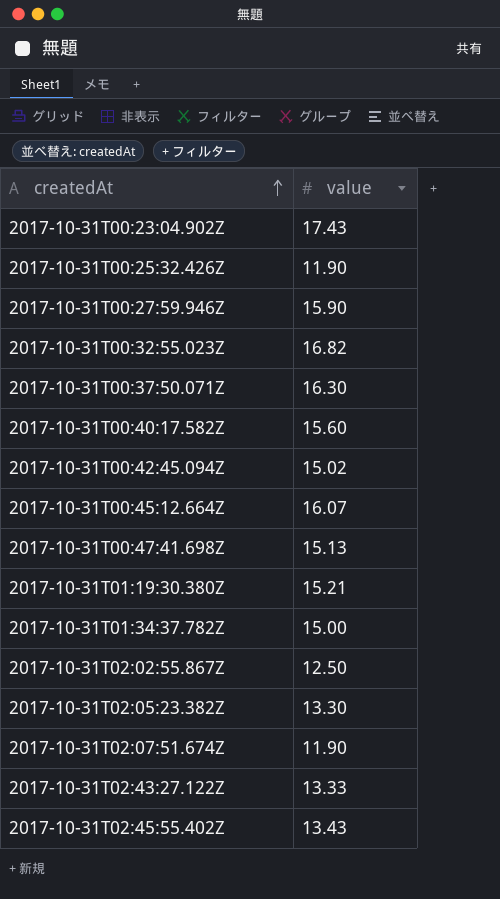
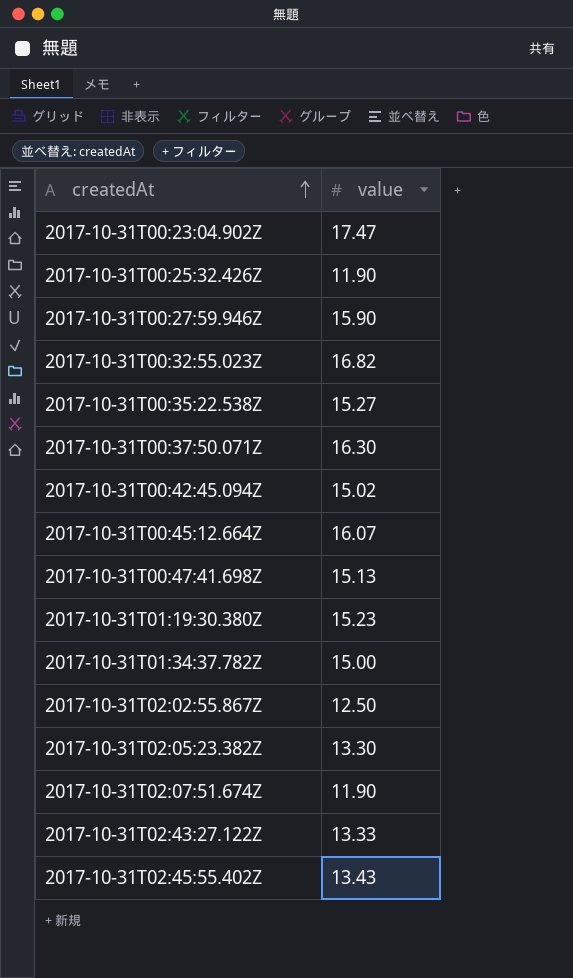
row 2017-10-31T00:40:17.582Z: 15.60 -> none
2017-10-31T00:23:04.902Z | value: 17.43 -> 17.47
row 2017-10-31T00:35:22.538Z: none -> 15.27
2017-10-31T01:19:30.380Z | value: 15.21 -> 15.23

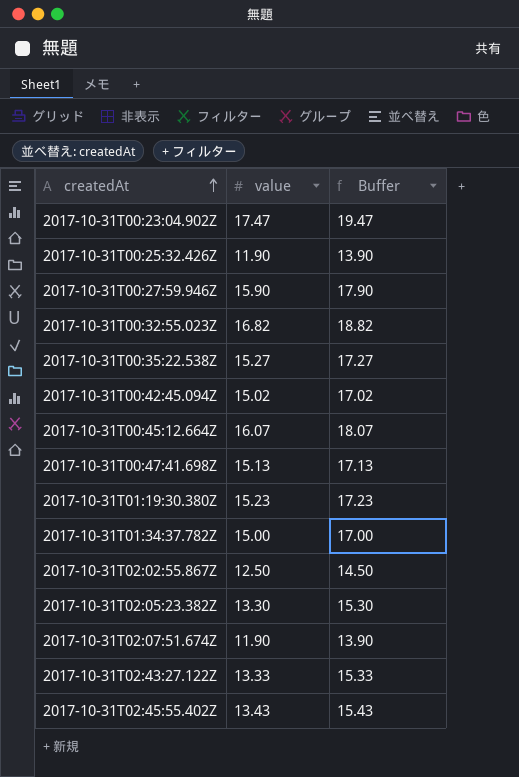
column Buffer | formula: none -> [value] + 2
row 2017-10-31T00:37:50.071Z: 16.30 -> none

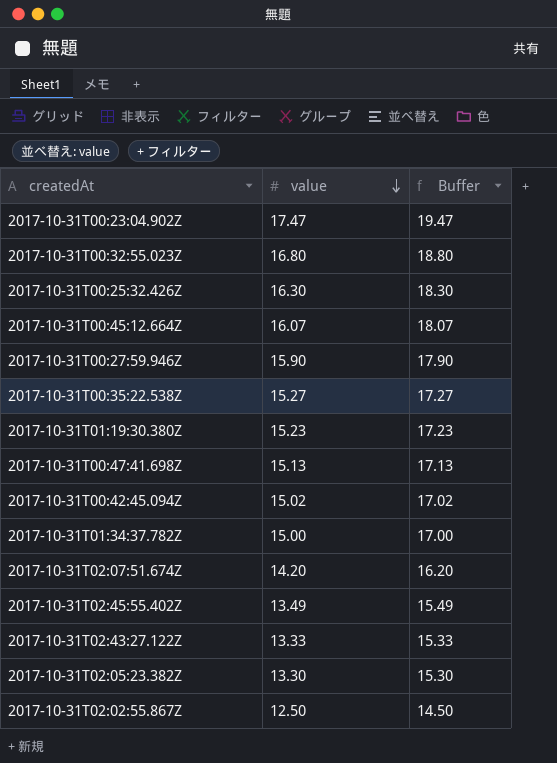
row order: createdAt ascending -> value descending
2017-10-31T00:32:55.023Z | value: 16.82 -> 16.80
2017-10-31T00:32:55.023Z | Buffer: 18.82 -> 18.80
2017-10-31T00:25:32.426Z | value: 11.90 -> 16.30
2017-10-31T00:25:32.426Z | Buffer: 13.90 -> 18.30
2017-10-31T02:07:51.674Z | value: 11.90 -> 14.20
2017-10-31T02:07:51.674Z | Buffer: 13.90 -> 16.20
2017-10-31T02:45:55.402Z | value: 13.43 -> 13.49
2017-10-31T02:45:55.402Z | Buffer: 15.43 -> 15.49

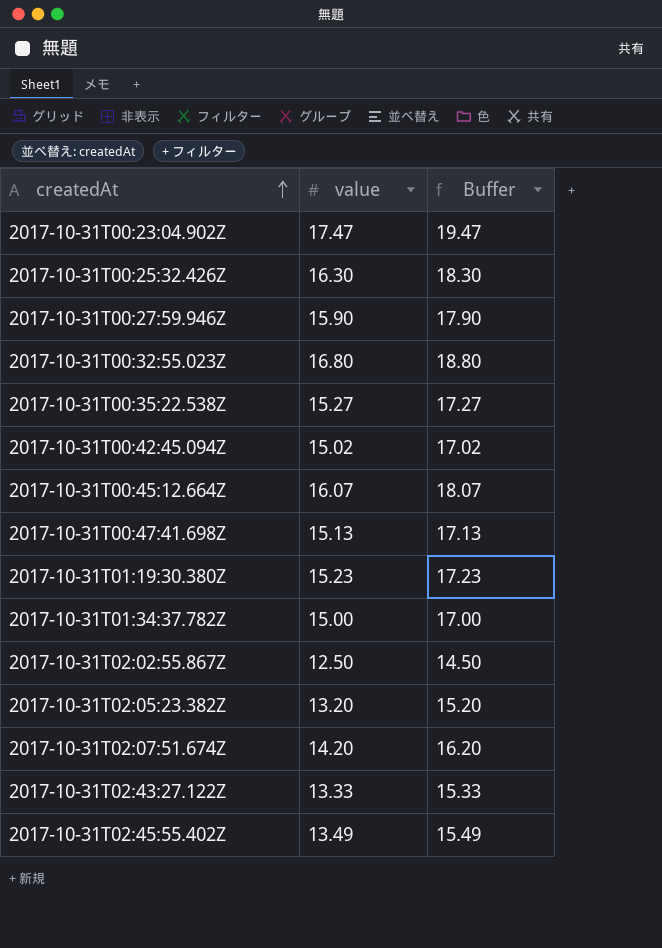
row order: value descending -> createdAt ascending
2017-10-31T02:05:23.382Z | value: 13.30 -> 13.20
2017-10-31T02:05:23.382Z | Buffer: 15.30 -> 15.20

